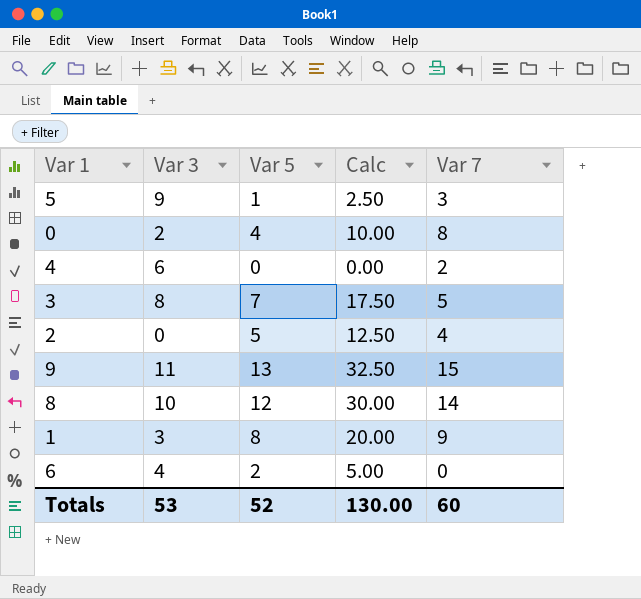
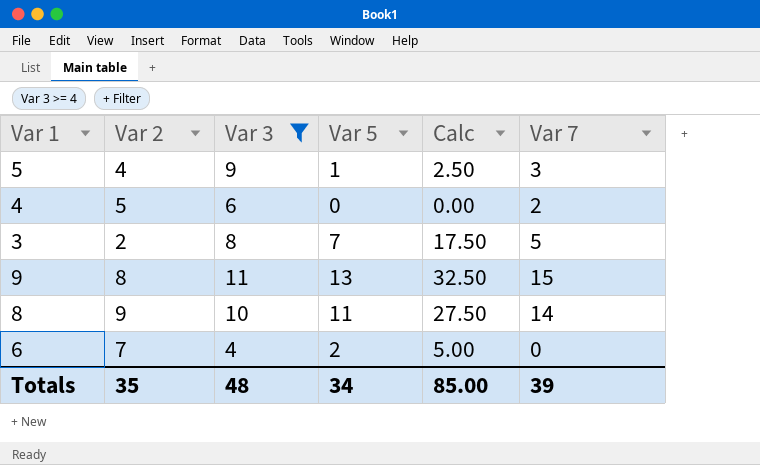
filter: none -> Var 3 >= 4
column Var 2 | position: none -> 2
8 | Var 5: 12 -> 11
8 | Calc: 30.00 -> 27.50
Totals | Var 3: 53 -> 48
Totals | Var 5: 52 -> 34
Totals | Calc: 130.00 -> 85.00
Totals | Var 7: 60 -> 39

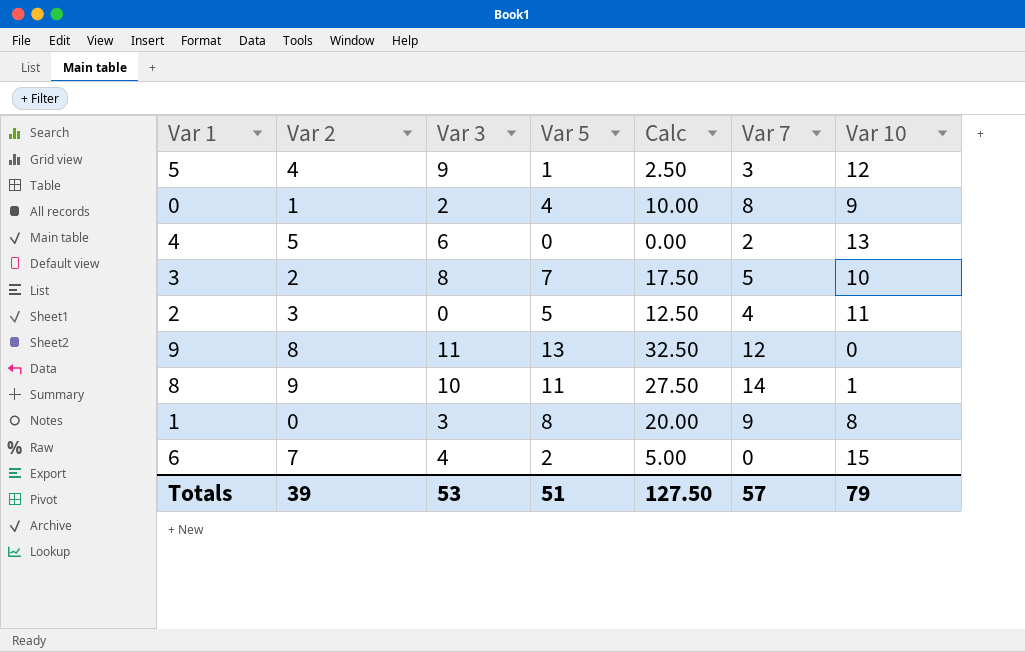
filter: Var 3 >= 4 -> none
column Var 10 | position: none -> 7
9 | Var 7: 15 -> 12
Totals | Var 2: 35 -> 39
Totals | Var 3: 48 -> 53
Totals | Var 5: 34 -> 51
Totals | Calc: 85.00 -> 127.50
Totals | Var 7: 39 -> 57

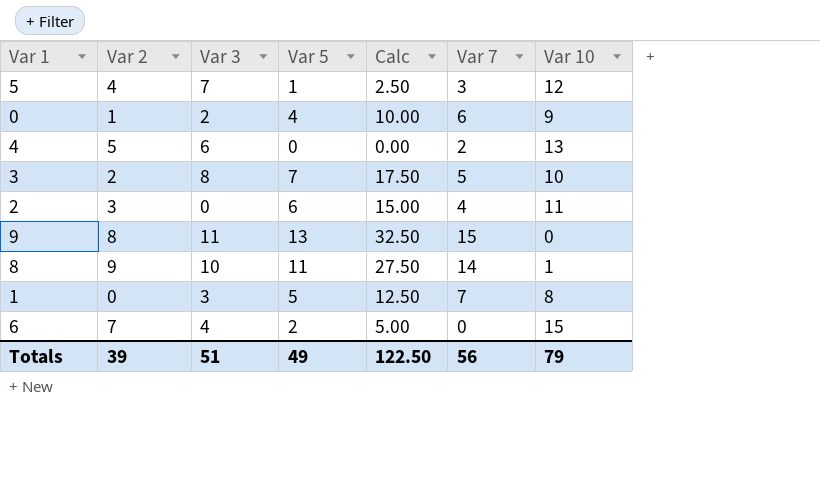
5 | Var 3: 9 -> 7
0 | Var 7: 8 -> 6
2 | Var 5: 5 -> 6
2 | Calc: 12.50 -> 15.00
9 | Var 7: 12 -> 15
1 | Var 5: 8 -> 5
1 | Calc: 20.00 -> 12.50
1 | Var 7: 9 -> 7
Totals | Var 3: 53 -> 51
Totals | Var 5: 51 -> 49
Totals | Calc: 127.50 -> 122.50
Totals | Var 7: 57 -> 56

